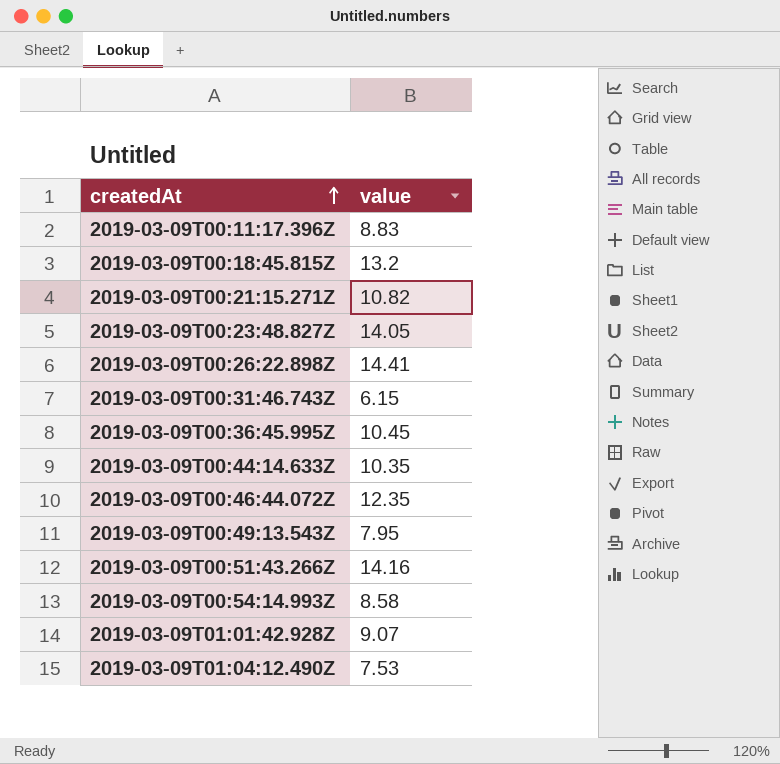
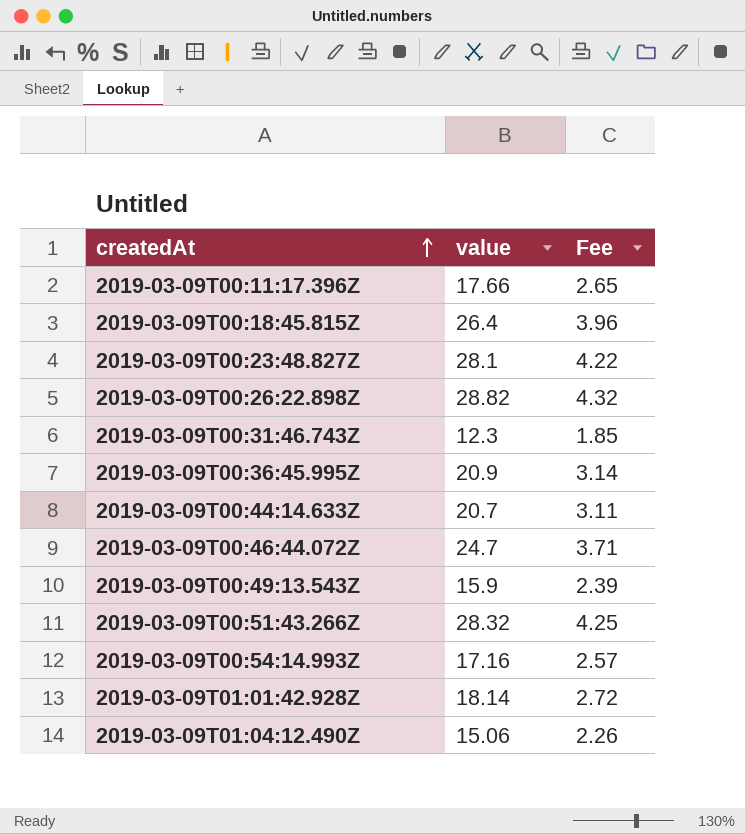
column Fee | formula: none -> [value] * 0.15
row 2019-03-09T00:21:15.271Z: 10.82 -> none
2019-03-09T00:11:17.396Z | value: 8.83 -> 17.66
2019-03-09T00:18:45.815Z | value: 13.2 -> 26.4
2019-03-09T00:23:48.827Z | value: 14.05 -> 28.1
2019-03-09T00:26:22.898Z | value: 14.41 -> 28.82
2019-03-09T00:31:46.743Z | value: 6.15 -> 12.3
2019-03-09T00:36:45.995Z | value: 10.45 -> 20.9
2019-03-09T00:44:14.633Z | value: 10.35 -> 20.7
2019-03-09T00:46:44.072Z | value: 12.35 -> 24.7
2019-03-09T00:49:13.543Z | value: 7.95 -> 15.9
2019-03-09T00:51:43.266Z | value: 14.16 -> 28.32
2019-03-09T00:54:14.993Z | value: 8.58 -> 17.16
2019-03-09T01:01:42.928Z | value: 9.07 -> 18.14
2019-03-09T01:04:12.490Z | value: 7.53 -> 15.06

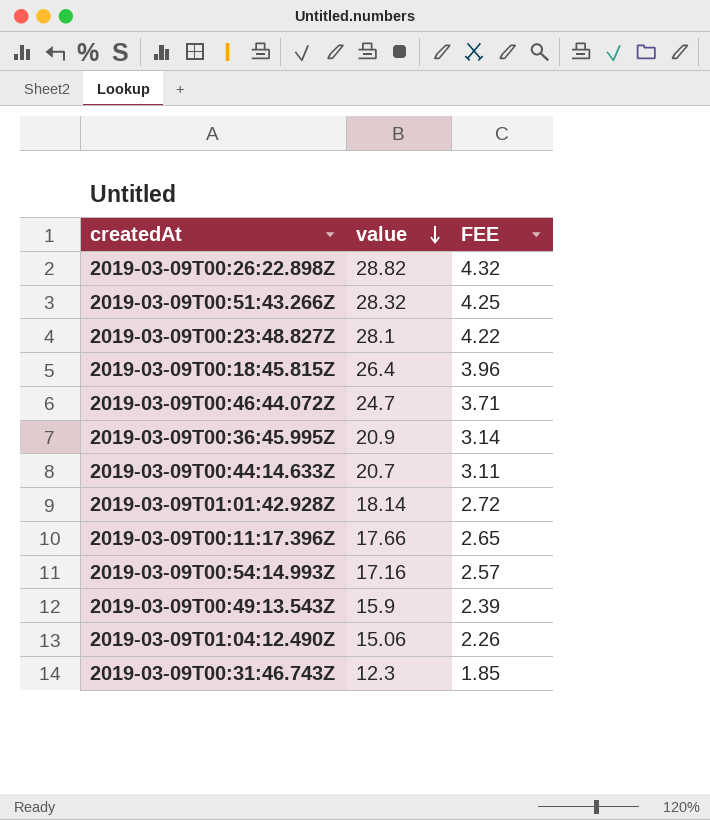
row order: createdAt ascending -> value descending
column name: Fee -> FEE

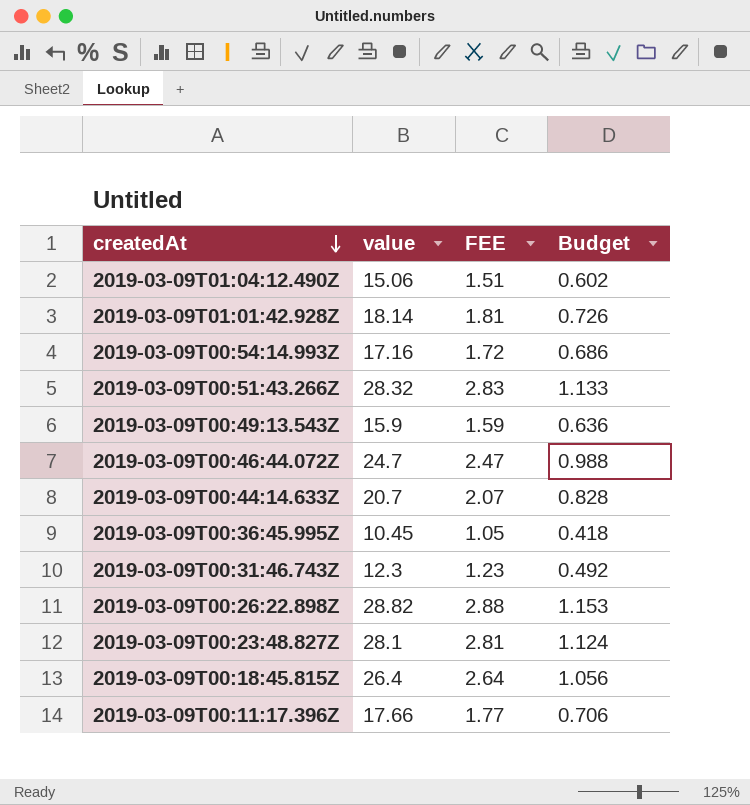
row order: value descending -> createdAt descending
column FEE | formula: [value] * 0.15 -> [value] * 0.1
column Budget | formula: none -> [value] * 0.04
2019-03-09T00:36:45.995Z | value: 20.9 -> 10.45

